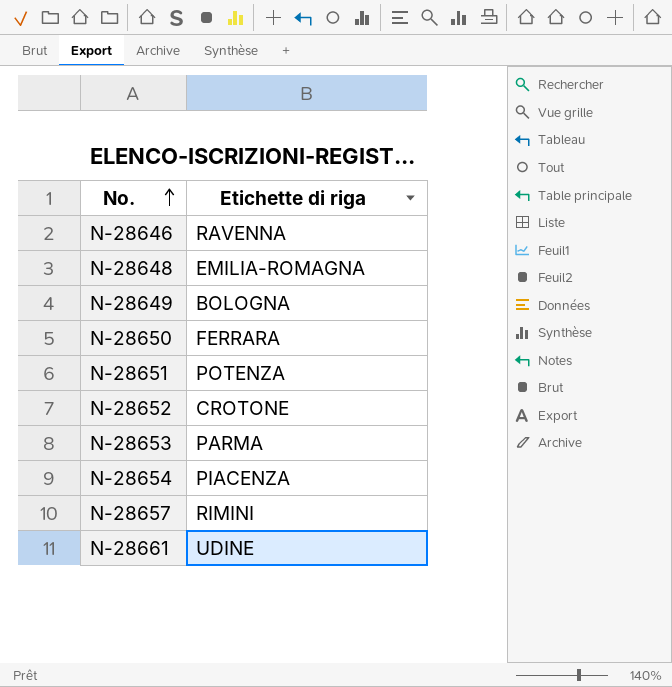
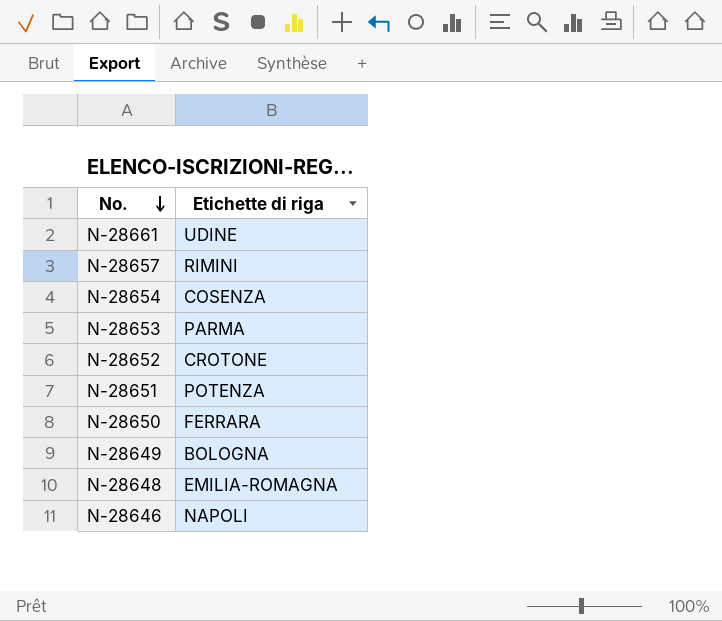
row order: No. ascending -> No. descending
N-28654 | Etichette di riga: PIACENZA -> COSENZA
N-28646 | Etichette di riga: RAVENNA -> NAPOLI

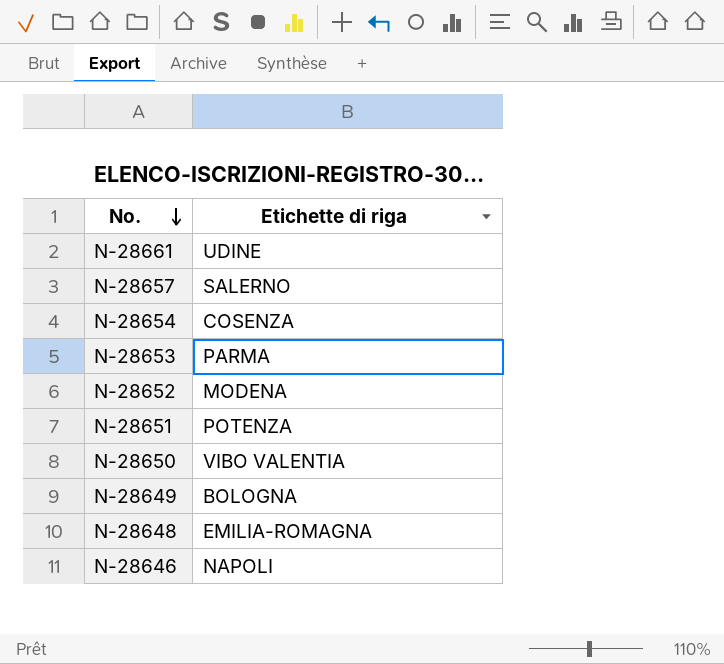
N-28657 | Etichette di riga: RIMINI -> SALERNO
N-28652 | Etichette di riga: CROTONE -> MODENA
N-28650 | Etichette di riga: FERRARA -> VIBO VALENTIA

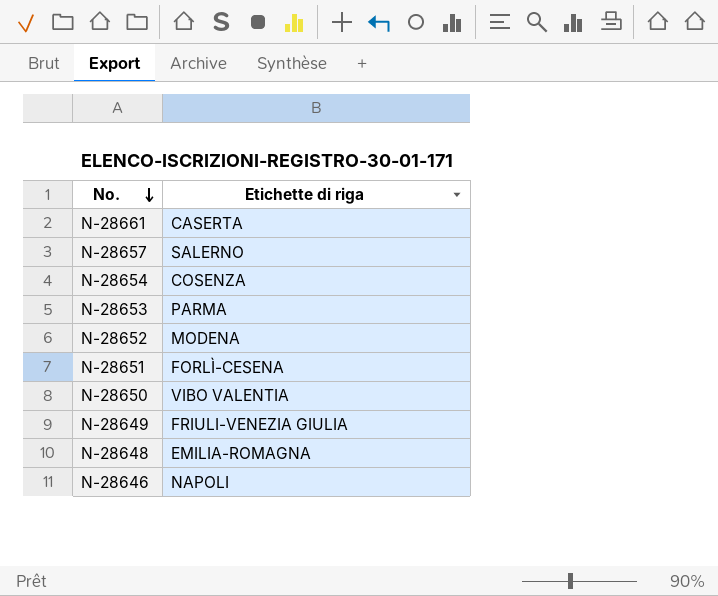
N-28661 | Etichette di riga: UDINE -> CASERTA
N-28651 | Etichette di riga: POTENZA -> FORLÌ-CESENA
N-28649 | Etichette di riga: BOLOGNA -> FRIULI-VENEZIA GIULIA

